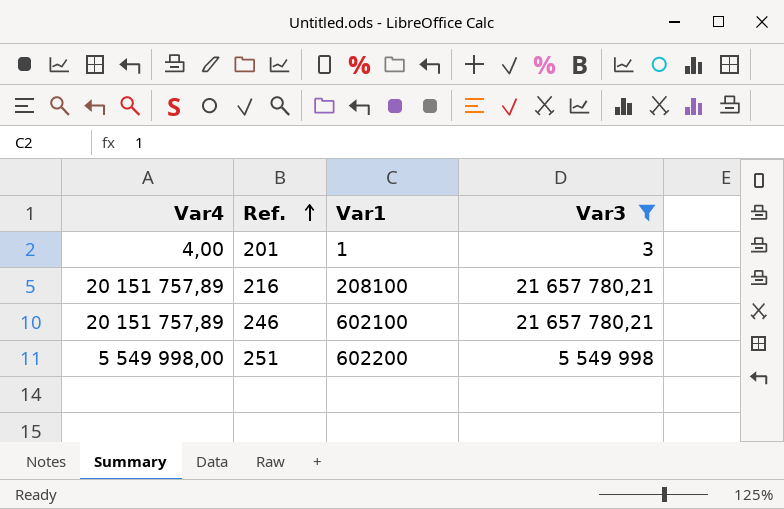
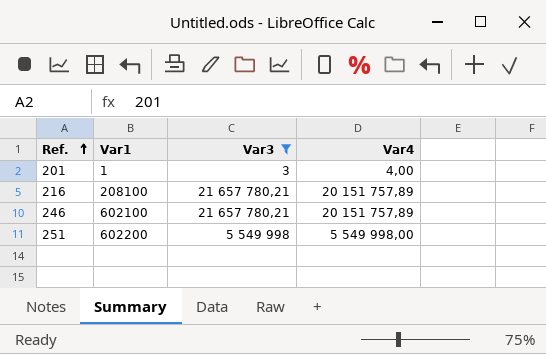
column Var4 | position: 1 -> 4

